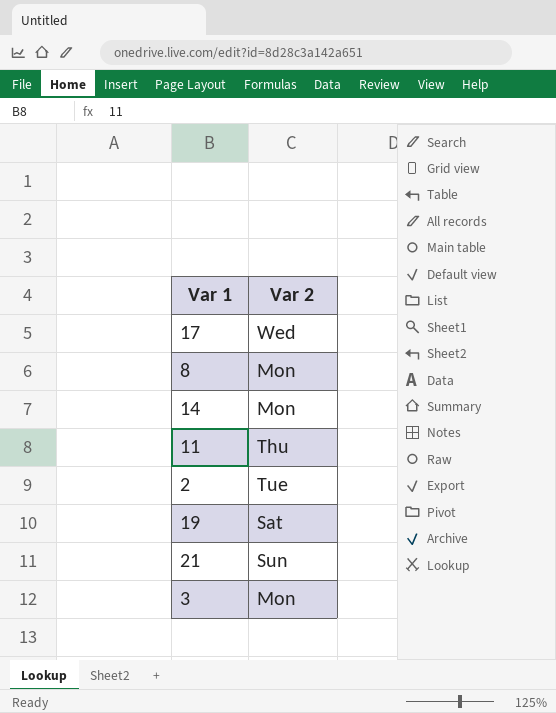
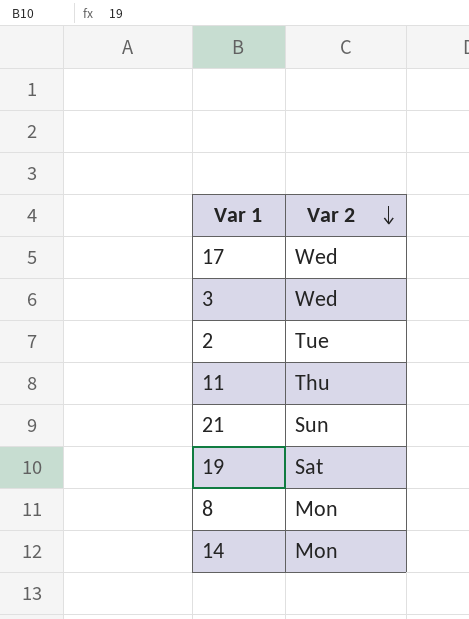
row order: none -> Var 2 descending
3 | Var 2: Mon -> Wed

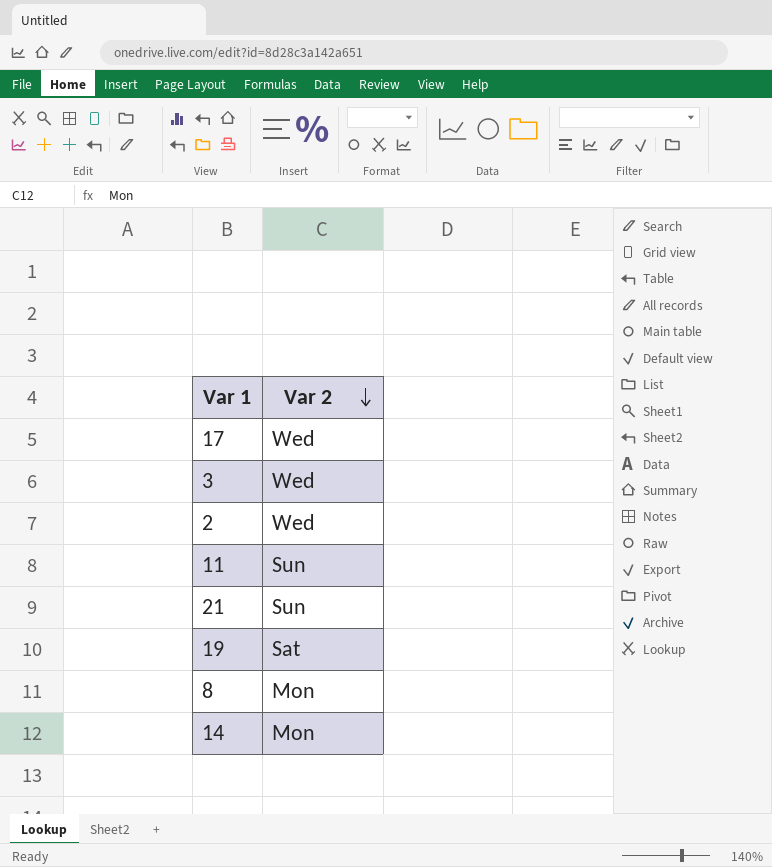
2 | Var 2: Tue -> Wed
11 | Var 2: Thu -> Sun

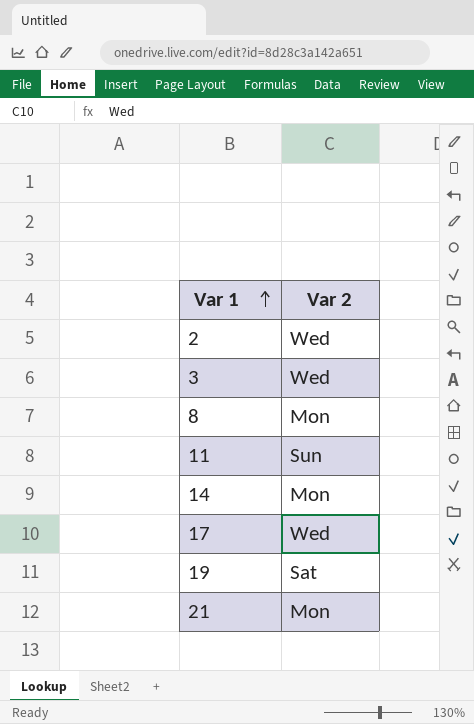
row order: Var 2 descending -> Var 1 ascending
21 | Var 2: Sun -> Mon

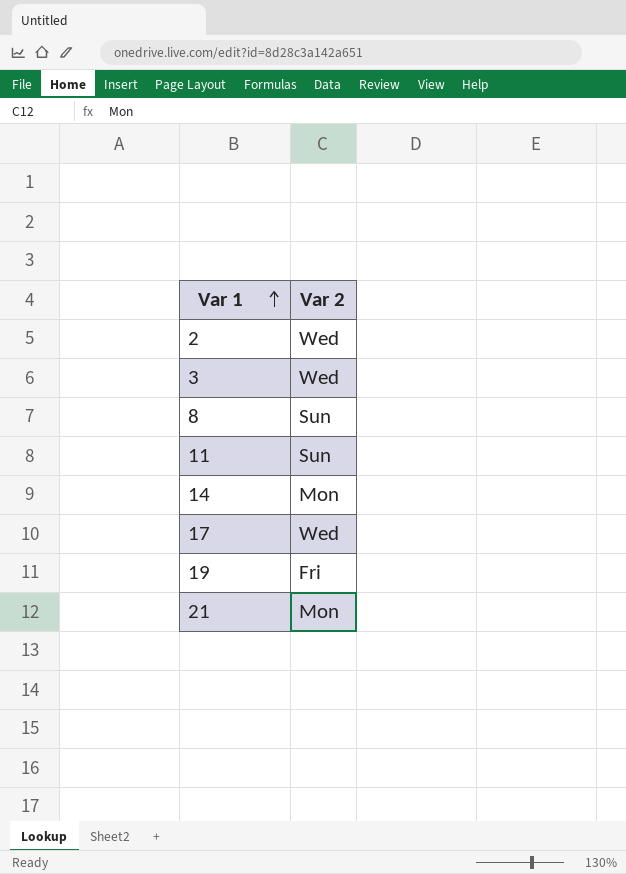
8 | Var 2: Mon -> Sun
19 | Var 2: Sat -> Fri

